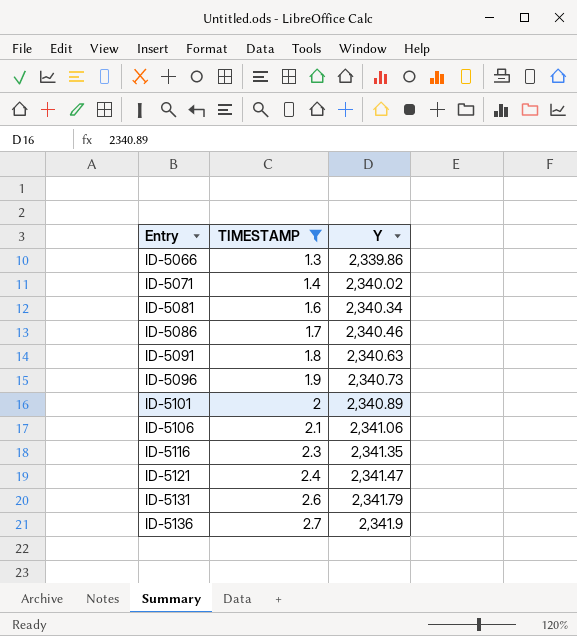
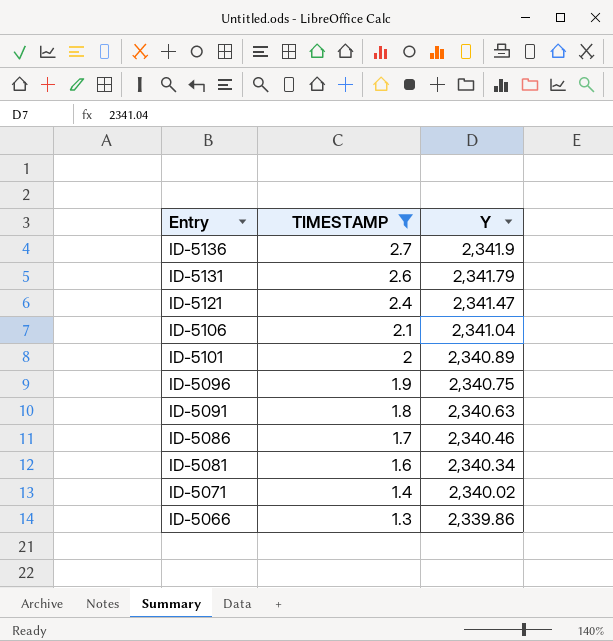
row order: Entry ascending -> Entry descending
row ID-5116: 2.3 | 2,341.35 -> none
ID-5106 | Y: 2,341.06 -> 2,341.04
ID-5096 | Y: 2,340.73 -> 2,340.75

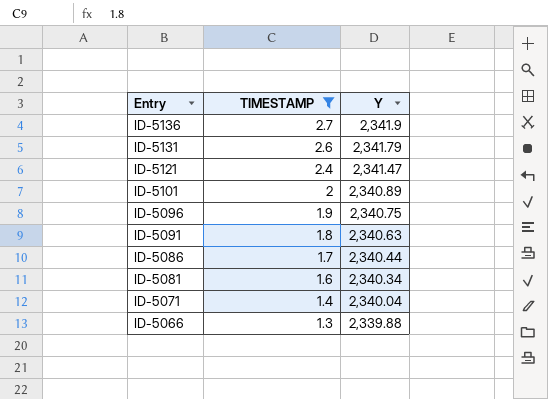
row ID-5106: 2.1 | 2,341.04 -> none
ID-5086 | Y: 2,340.46 -> 2,340.44
ID-5071 | Y: 2,340.02 -> 2,340.04
ID-5066 | Y: 2,339.86 -> 2,339.88

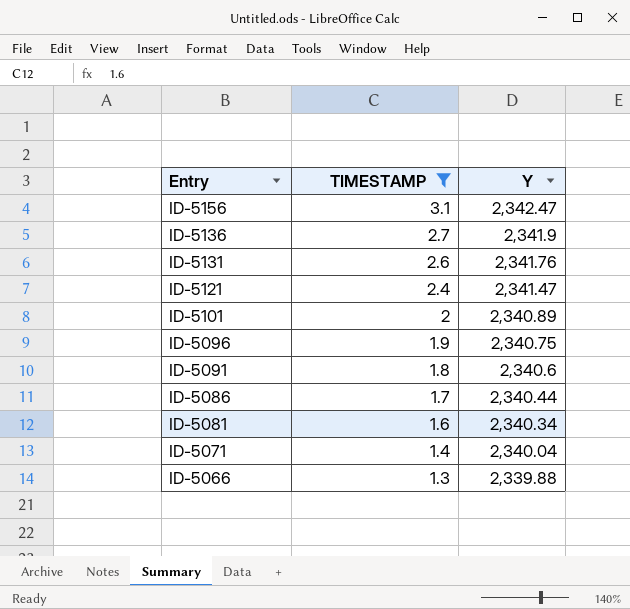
row ID-5156: none -> 3.1 | 2,342.47
ID-5131 | Y: 2,341.79 -> 2,341.76
ID-5091 | Y: 2,340.63 -> 2,340.6

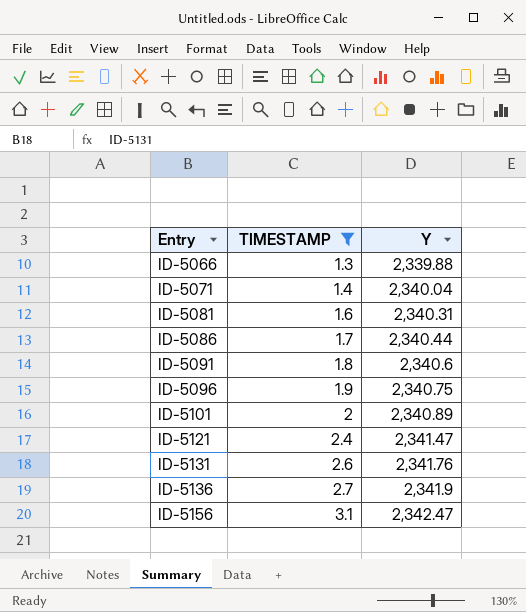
row order: Entry descending -> Entry ascending
ID-5081 | Y: 2,340.34 -> 2,340.31

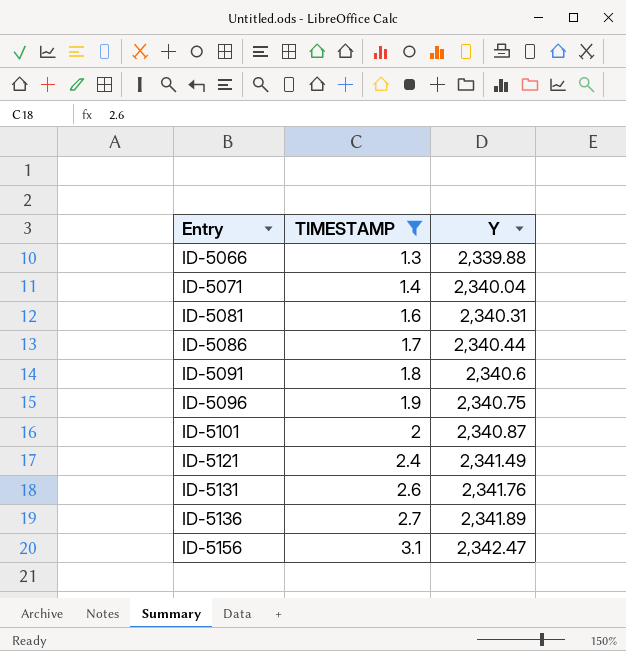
ID-5101 | Y: 2,340.89 -> 2,340.87
ID-5121 | Y: 2,341.47 -> 2,341.49
ID-5136 | Y: 2,341.9 -> 2,341.89

